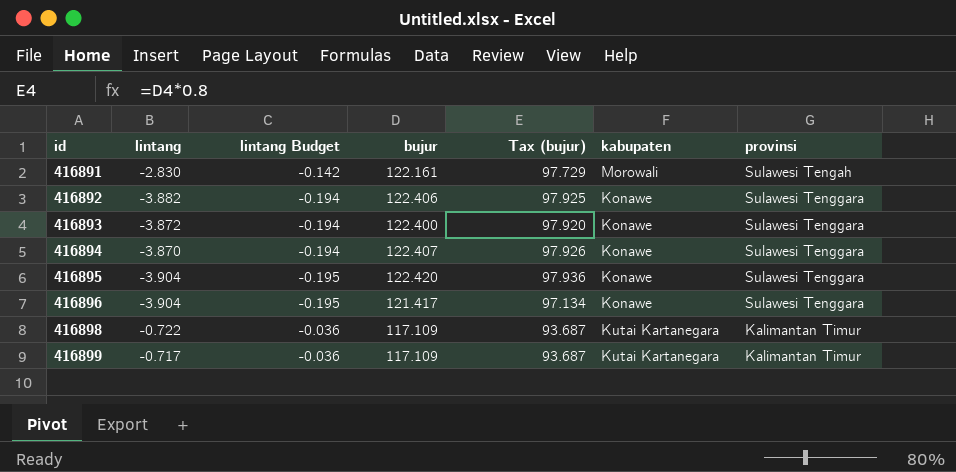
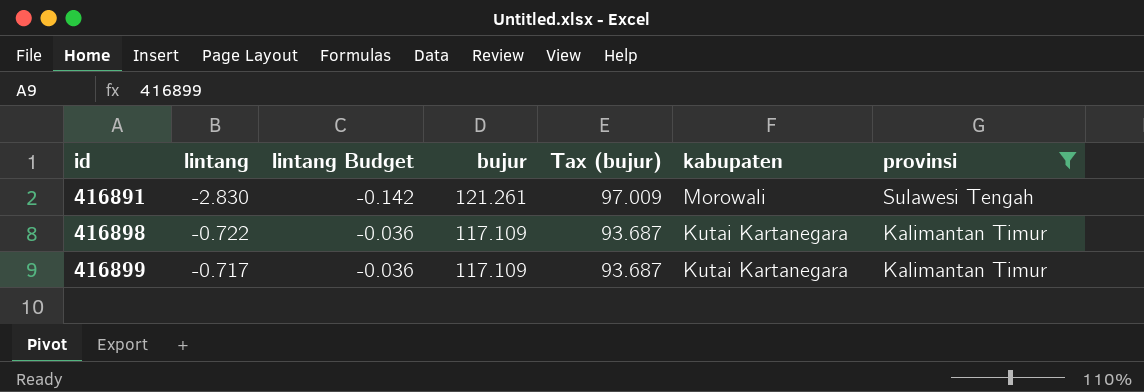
filter: none -> provinsi != Sulawesi Tenggara
416891 | bujur: 122.161 -> 121.261
416891 | Tax (bujur): 97.729 -> 97.009

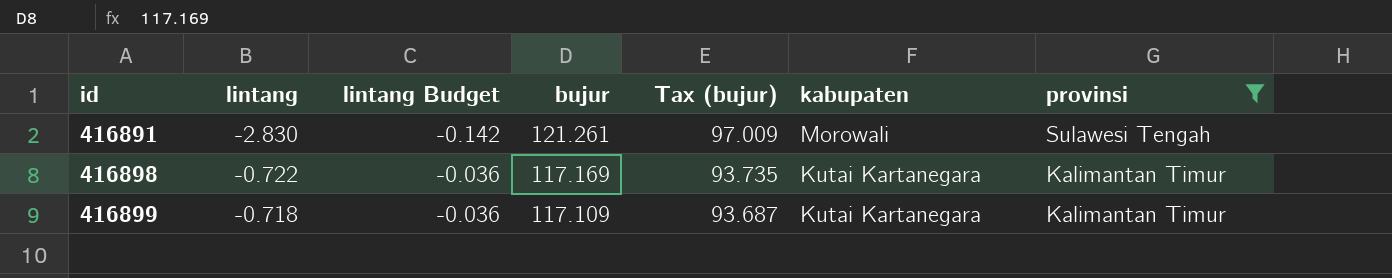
416898 | bujur: 117.109 -> 117.169
416898 | Tax (bujur): 93.687 -> 93.735
416899 | lintang: -0.717 -> -0.718

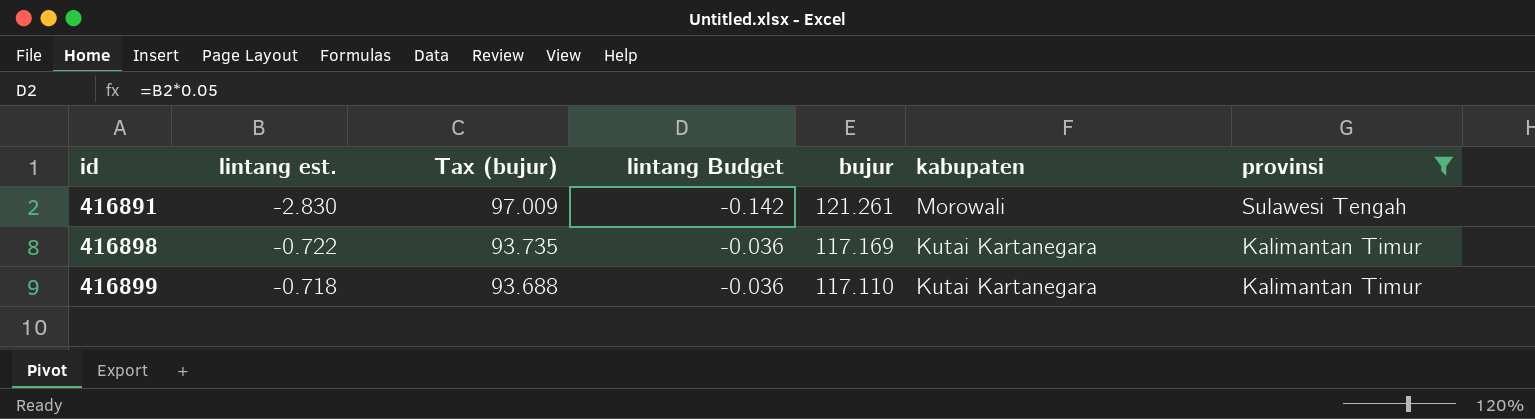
column name: lintang -> lintang est.
column Tax (bujur) | position: 5 -> 3
416899 | Tax (bujur): 93.687 -> 93.688
416899 | bujur: 117.109 -> 117.110

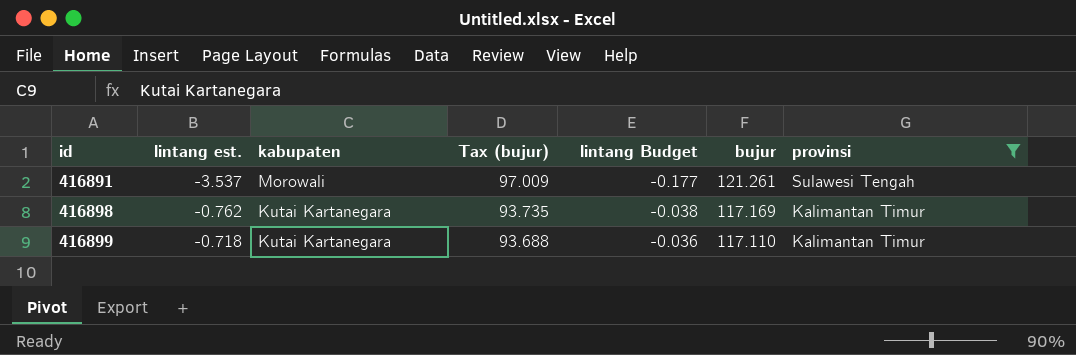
column kabupaten | position: 6 -> 3
416891 | lintang est.: -2.830 -> -3.537
416891 | lintang Budget: -0.142 -> -0.177
416898 | lintang est.: -0.722 -> -0.762
416898 | lintang Budget: -0.036 -> -0.038

